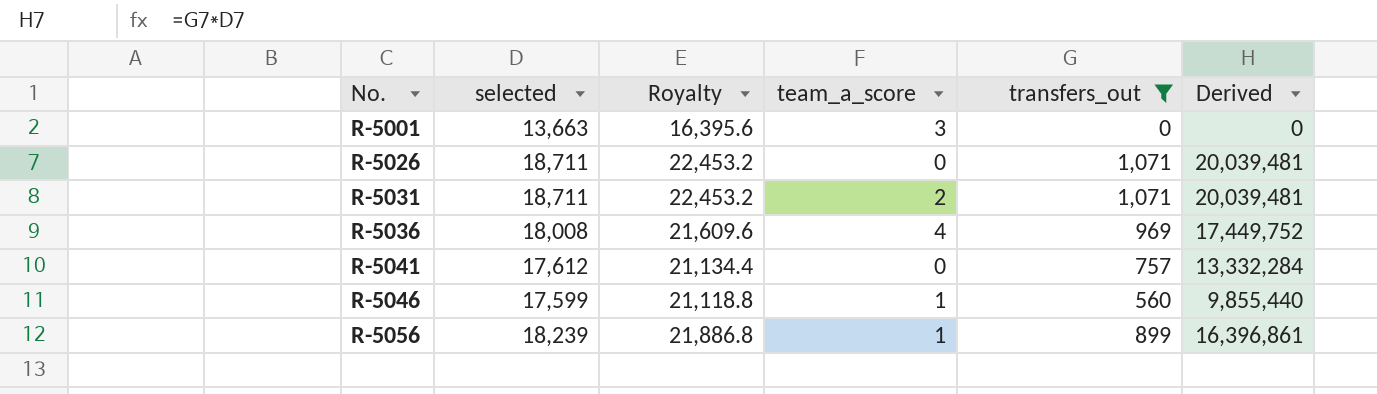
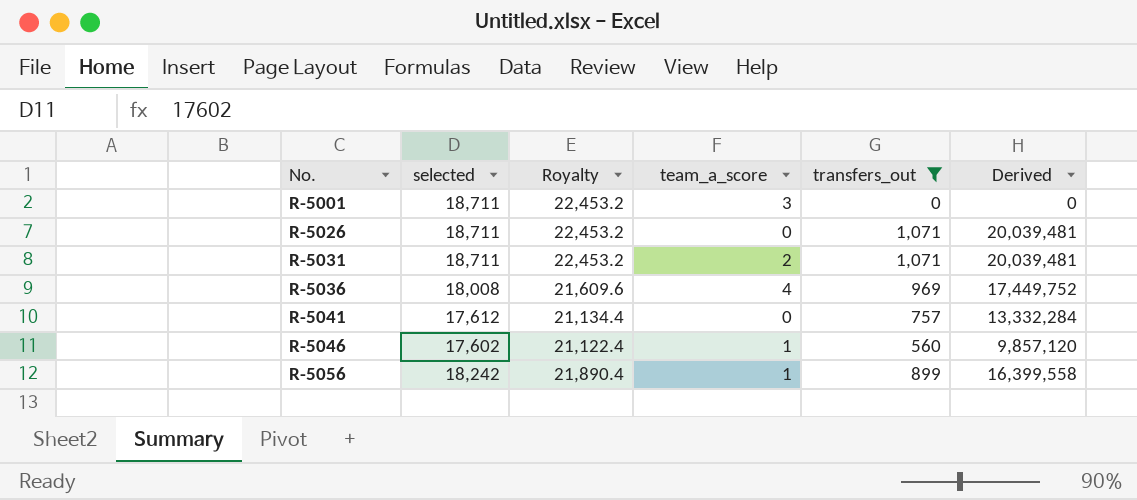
R-5001 | selected: 13,663 -> 18,711
R-5001 | Royalty: 16,395.6 -> 22,453.2
R-5046 | selected: 17,599 -> 17,602
R-5046 | Royalty: 21,118.8 -> 21,122.4
R-5046 | Derived: 9,855,440 -> 9,857,120
R-5056 | selected: 18,239 -> 18,242
R-5056 | Royalty: 21,886.8 -> 21,890.4
R-5056 | Derived: 16,396,861 -> 16,399,558

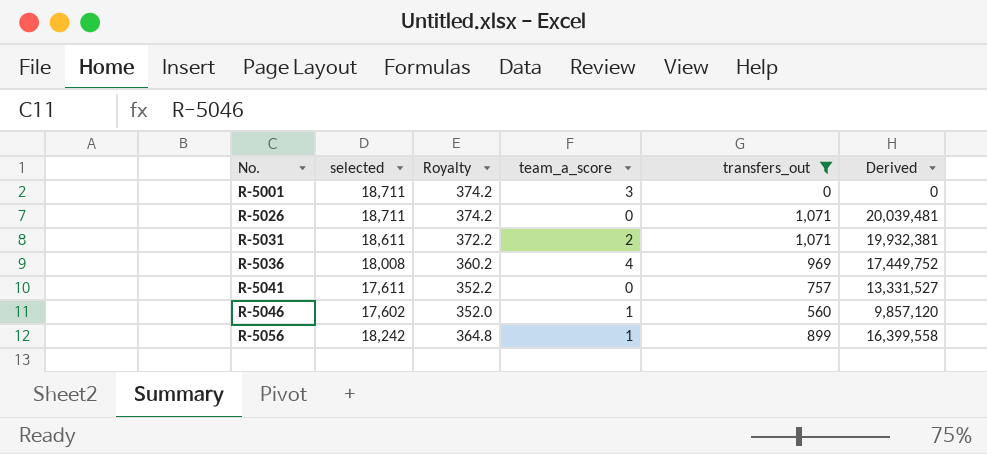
column Royalty | formula: [selected] * 1.2 -> [selected] * 0.02
R-5031 | selected: 18,711 -> 18,611
R-5031 | Derived: 20,039,481 -> 19,932,381
R-5041 | selected: 17,612 -> 17,611
R-5041 | Derived: 13,332,284 -> 13,331,527

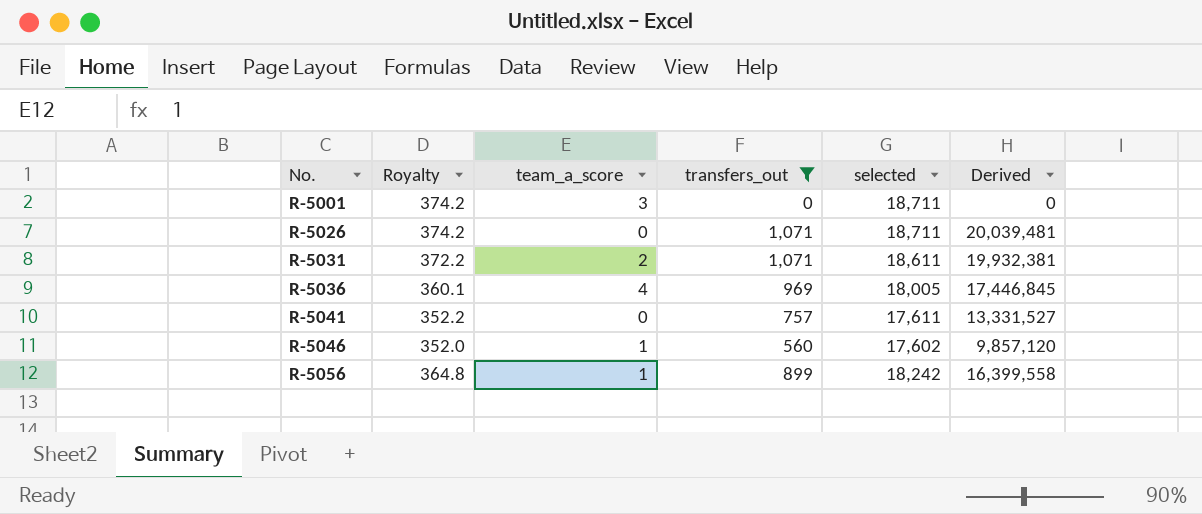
column selected | position: 2 -> 5
R-5036 | Royalty: 360.2 -> 360.1
R-5036 | selected: 18,008 -> 18,005
R-5036 | Derived: 17,449,752 -> 17,446,845

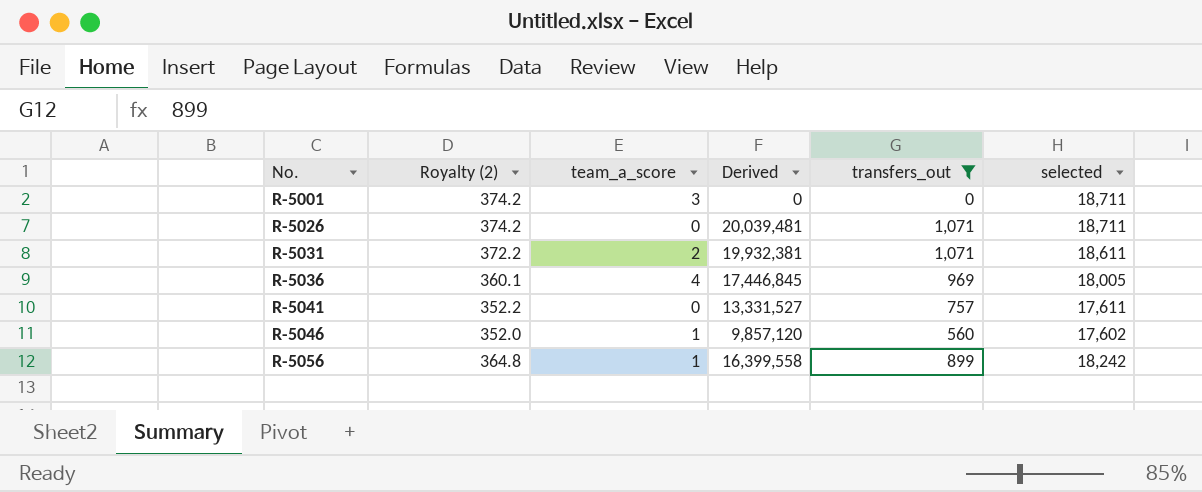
column name: Royalty -> Royalty (2)
column Derived | position: 6 -> 4

